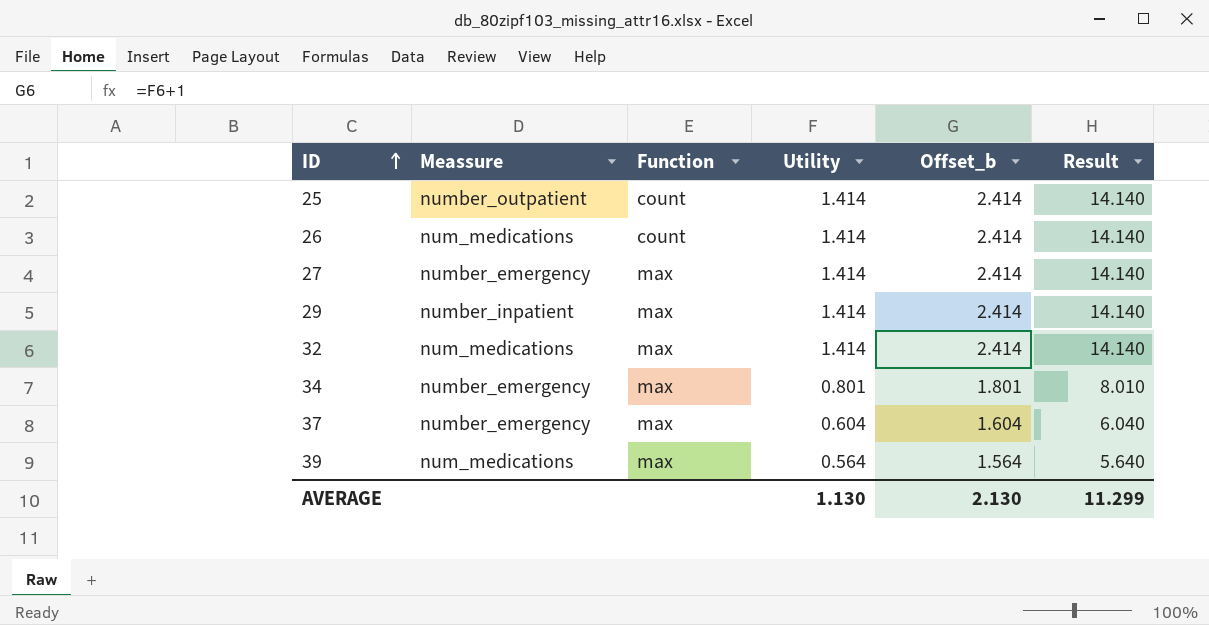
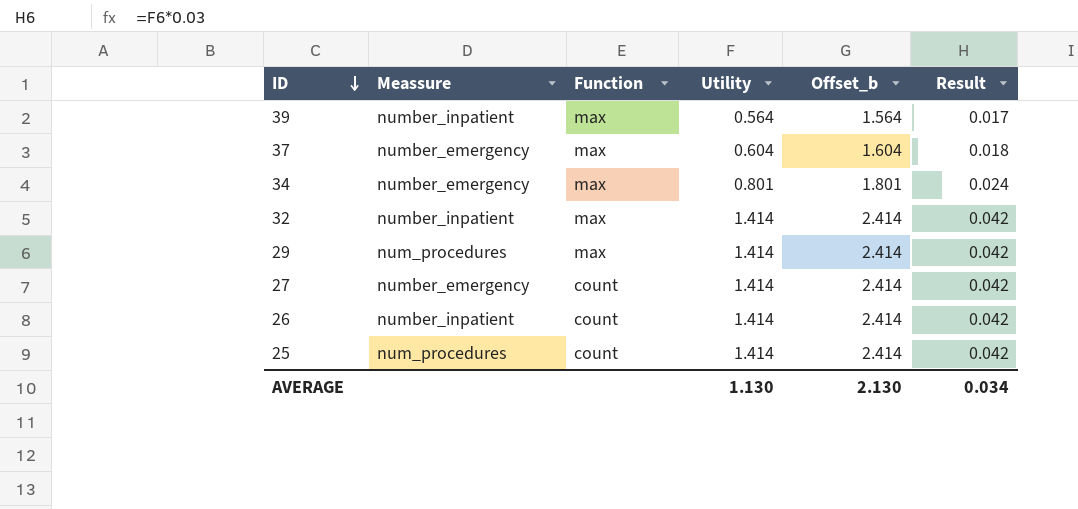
row order: ID ascending -> ID descending
column Result | formula: [Utility] * 10 -> [Utility] * 0.03
39 | Meassure: num_medications -> number_inpatient
32 | Meassure: num_medications -> number_inpatient
29 | Meassure: number_inpatient -> num_procedures
27 | Function: max -> count
26 | Meassure: num_medications -> number_inpatient
25 | Meassure: number_outpatient -> num_procedures
AVERAGE | Result: 11.299 -> 0.034

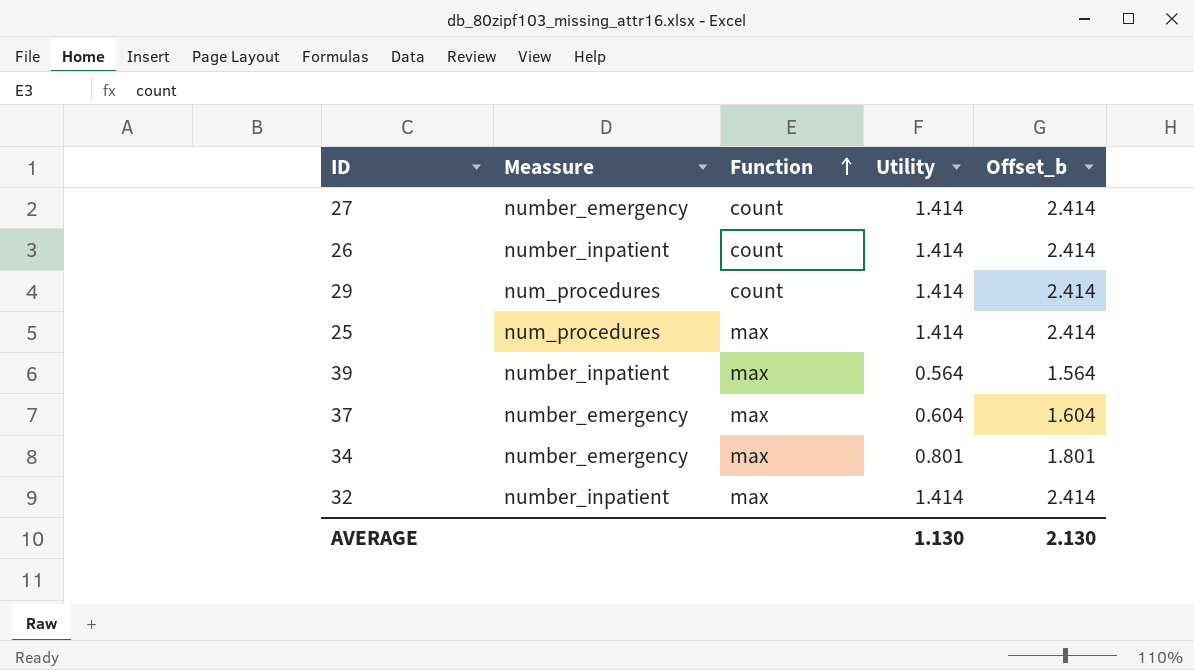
row order: ID descending -> Function ascending
column Result | formula: [Utility] * 0.03 -> none
29 | Function: max -> count
25 | Function: count -> max

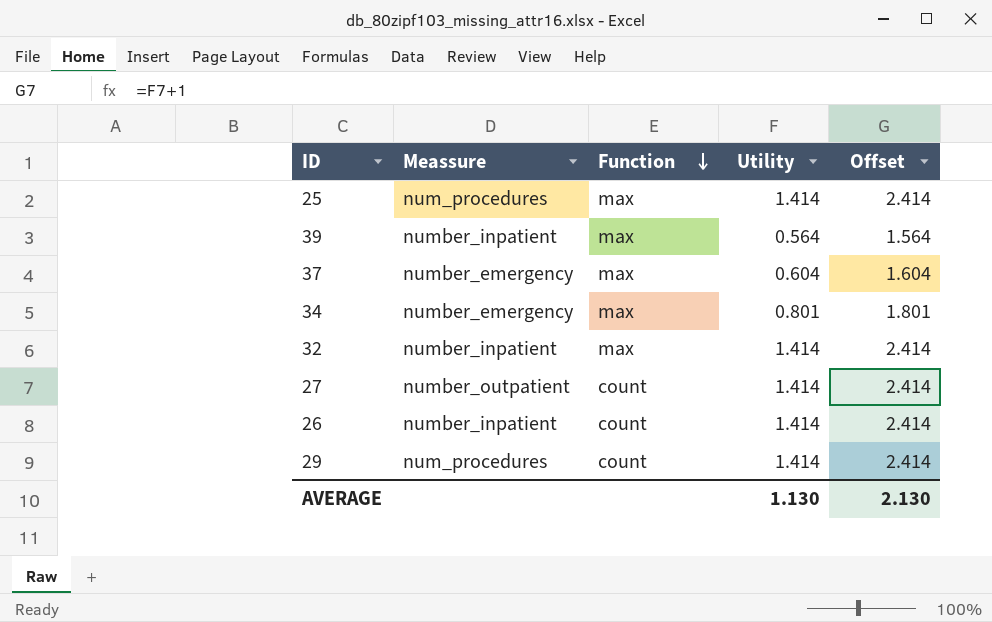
row order: Function ascending -> Function descending
column name: Offset_b -> Offset
27 | Meassure: number_emergency -> number_outpatient

